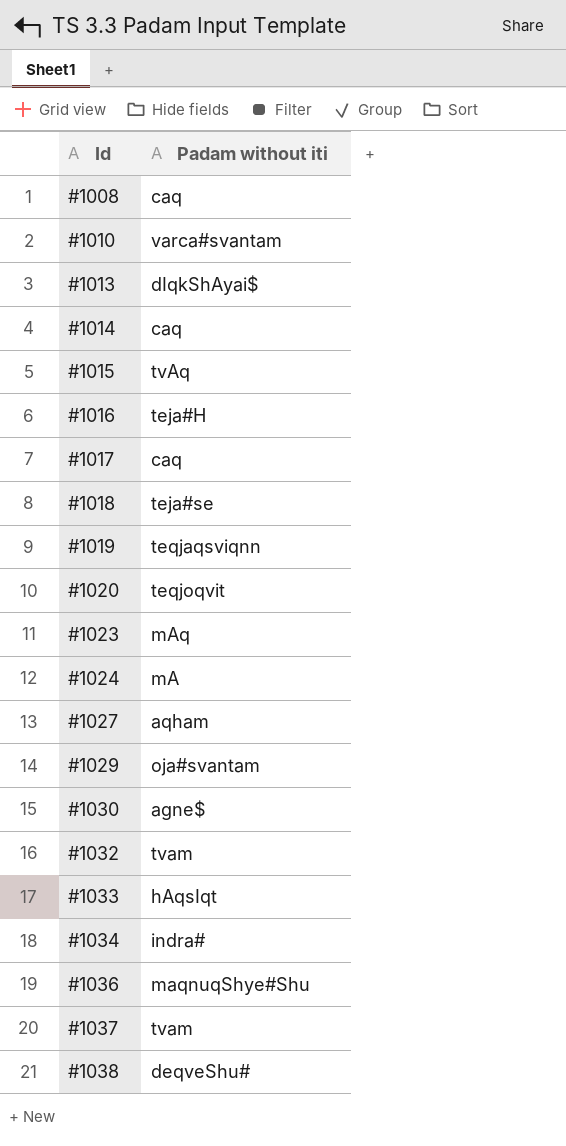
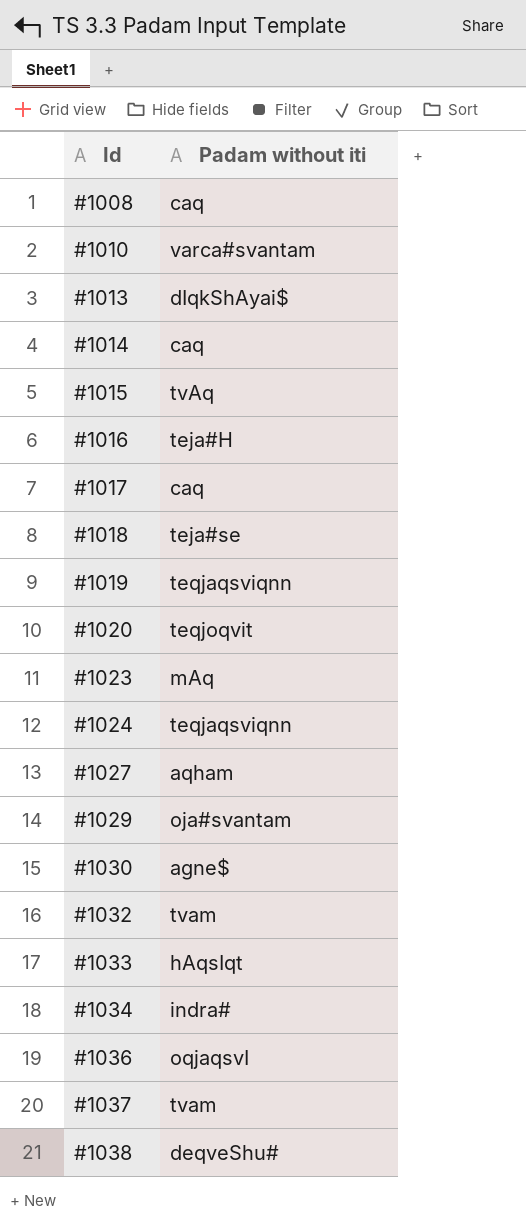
#1024 | Padam without iti: mA -> teqjaqsviqnn
#1036 | Padam without iti: maqnuqShye#Shu -> oqjaqsvI

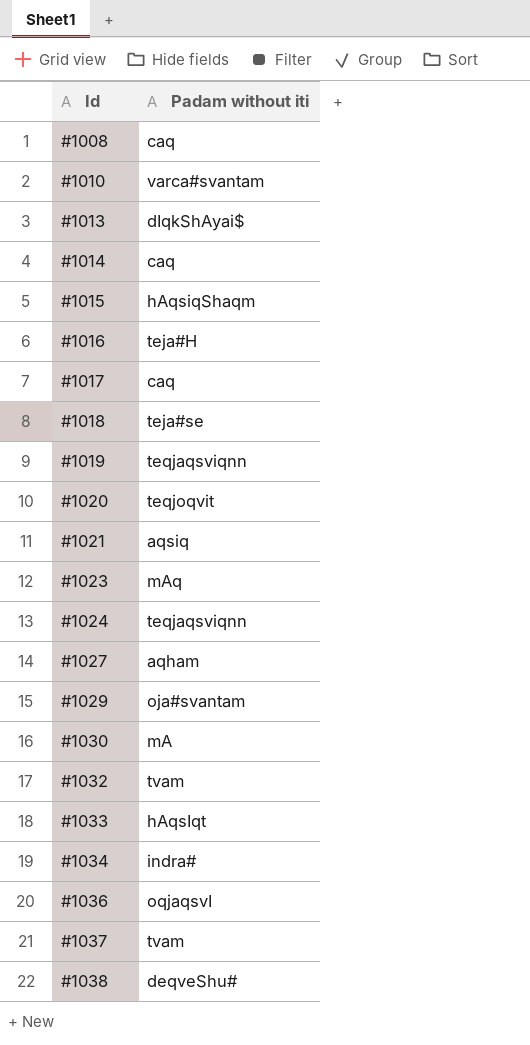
#1015 | Padam without iti: tvAq -> hAqsiqShaqm
row #1021: none -> aqsiq
#1030 | Padam without iti: agne$ -> mA

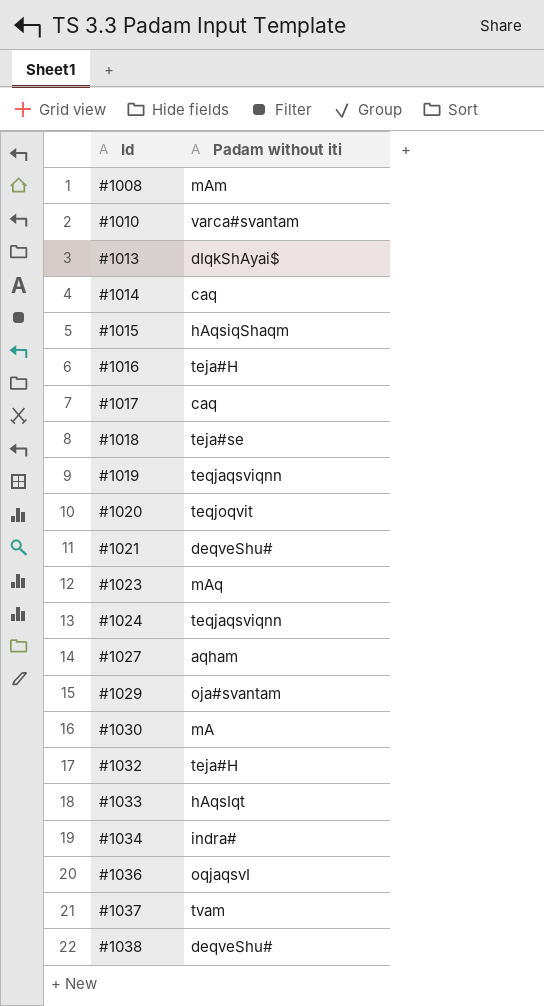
#1008 | Padam without iti: caq -> mAm
#1021 | Padam without iti: aqsiq -> deqveShu#
#1032 | Padam without iti: tvam -> teja#H

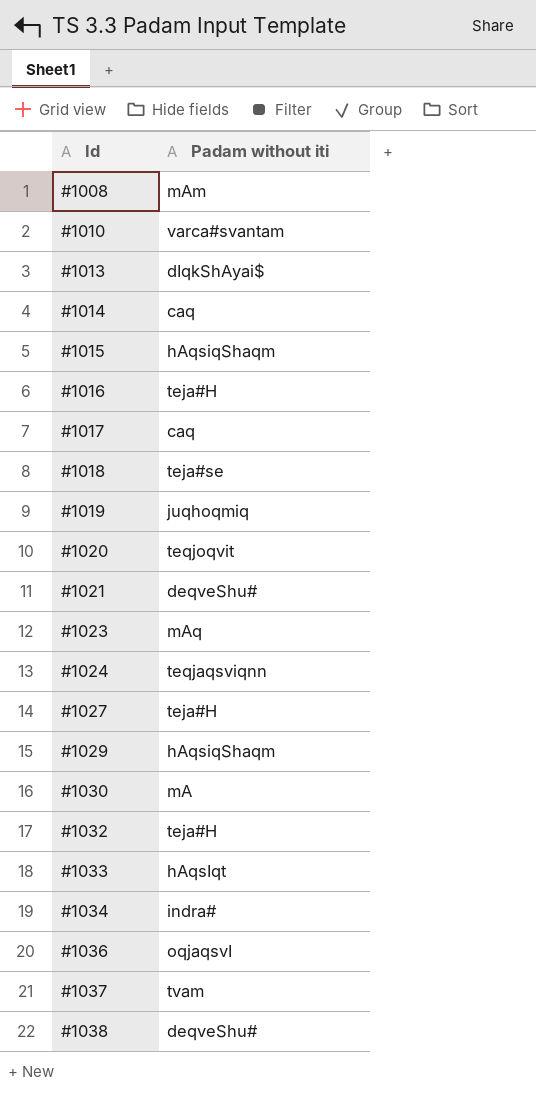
#1019 | Padam without iti: teqjaqsviqnn -> juqhoqmiq
#1027 | Padam without iti: aqham -> teja#H
#1029 | Padam without iti: oja#svantam -> hAqsiqShaqm

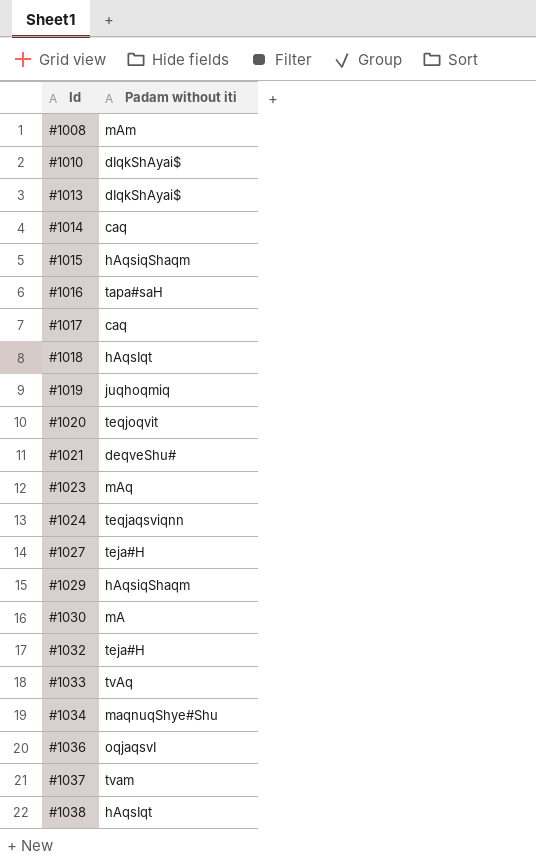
#1010 | Padam without iti: varca#svantam -> dIqkShAyai$
#1016 | Padam without iti: teja#H -> tapa#saH
#1018 | Padam without iti: teja#se -> hAqsIqt
#1033 | Padam without iti: hAqsIqt -> tvAq
#1034 | Padam without iti: indra# -> maqnuqShye#Shu
#1038 | Padam without iti: deqveShu# -> hAqsIqt

